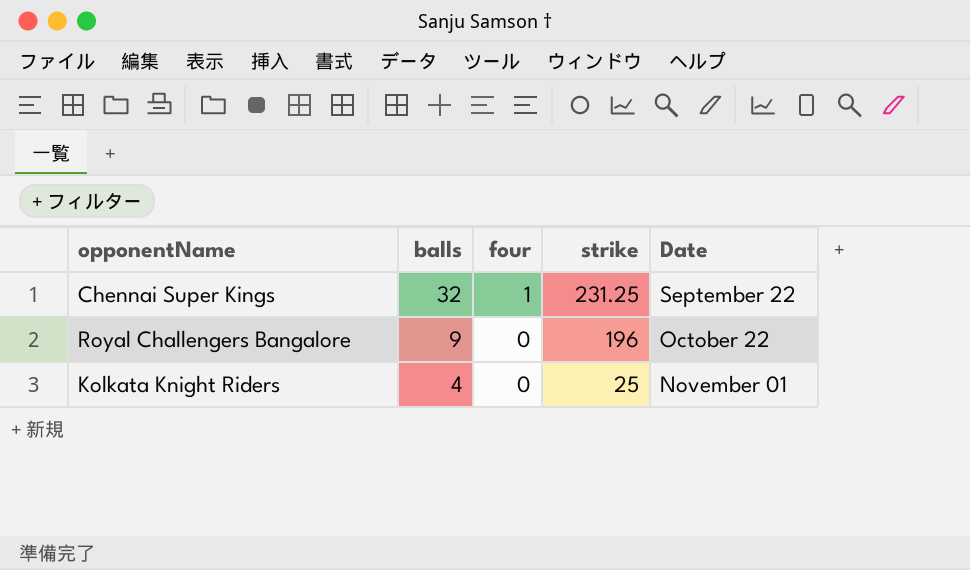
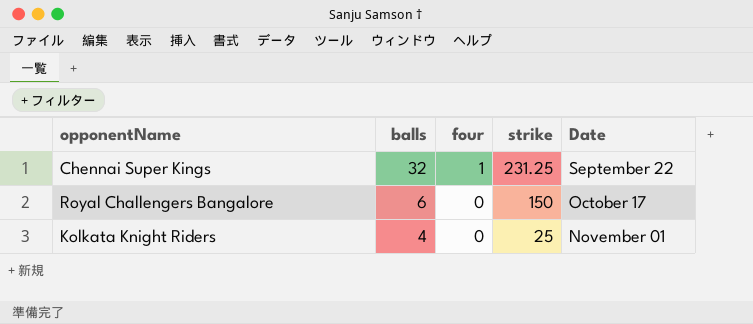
Royal Challengers Bangalore | balls: 9 -> 6
Royal Challengers Bangalore | strike: 196 -> 150
Royal Challengers Bangalore | Date: October 22 -> October 17

